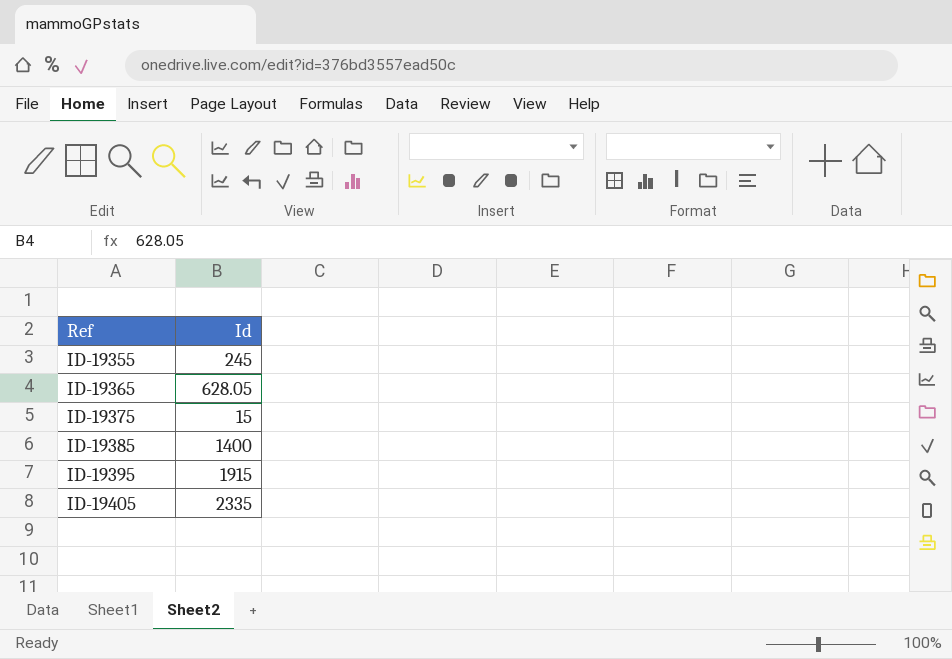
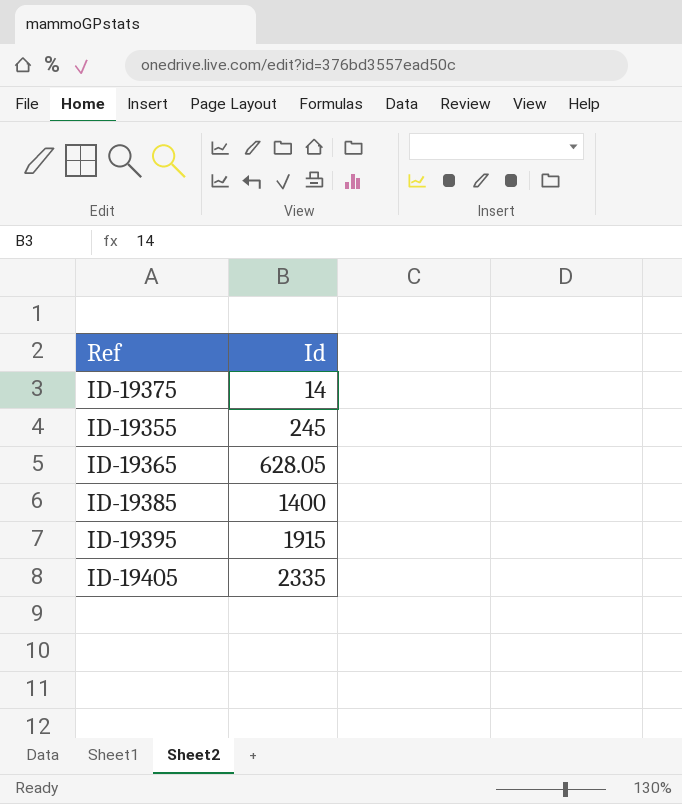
row order: Ref ascending -> Id ascending
ID-19375 | Id: 15 -> 14

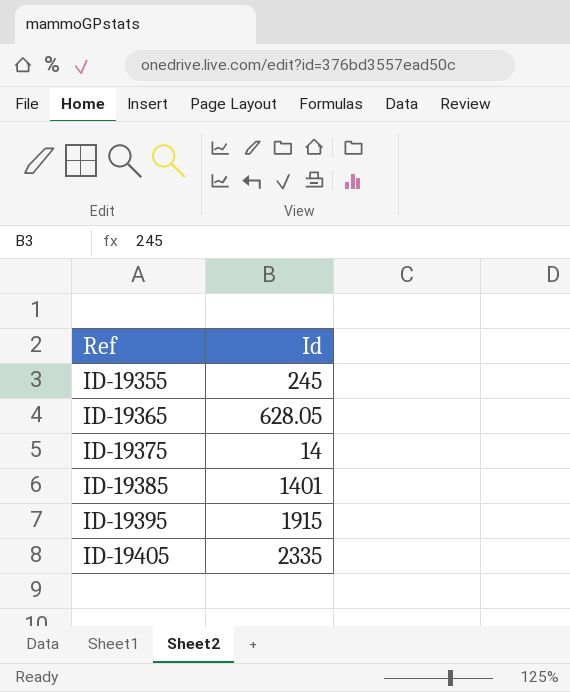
row order: Id ascending -> Ref ascending
ID-19385 | Id: 1400 -> 1401

